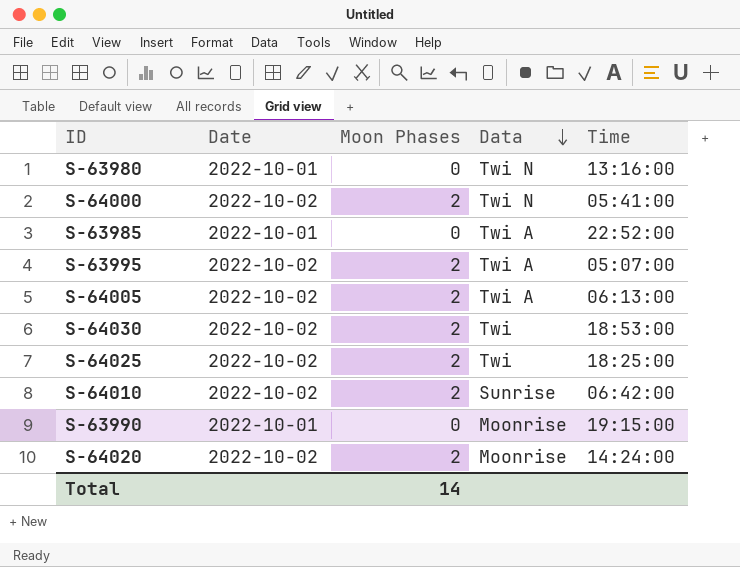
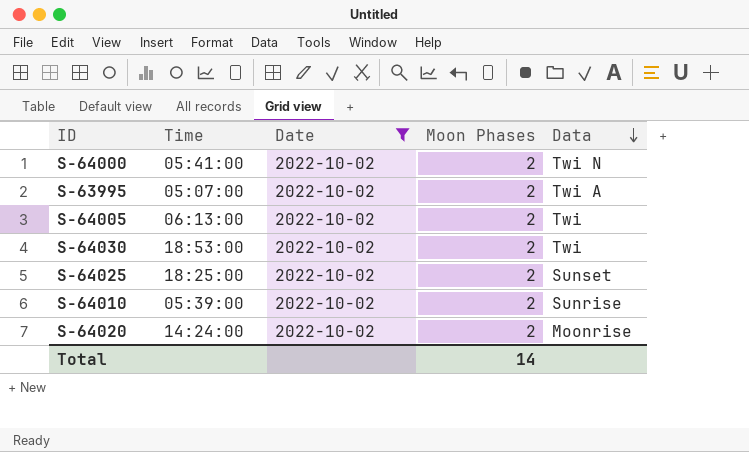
filter: none -> Date = 2022-10-02
column Time | position: 5 -> 2
S-64005 | Data: Twi A -> Twi
S-64025 | Data: Twi -> Sunset
S-64010 | Time: 06:42:00 -> 05:39:00

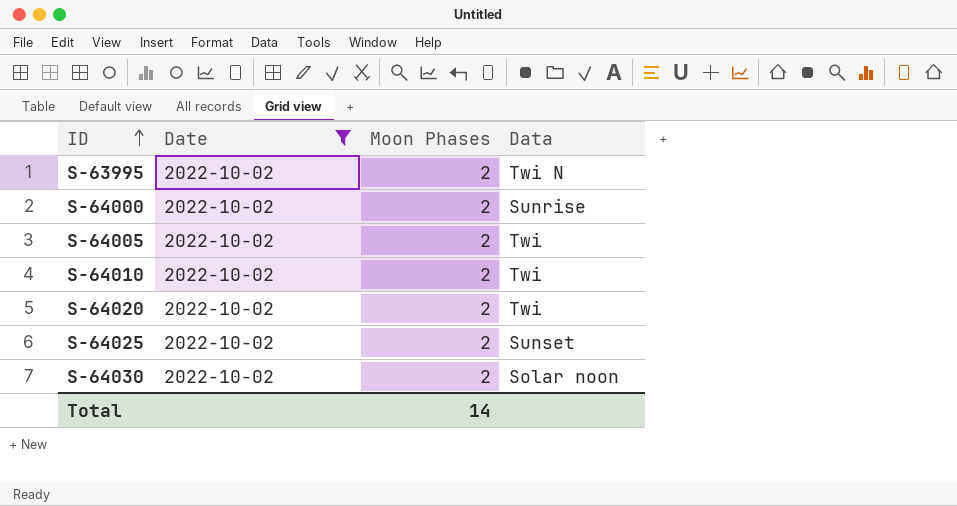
row order: Data descending -> ID ascending
column Time | position: 2 -> none
S-63995 | Data: Twi A -> Twi N
S-64000 | Data: Twi N -> Sunrise
S-64010 | Data: Sunrise -> Twi
S-64020 | Data: Moonrise -> Twi
S-64030 | Data: Twi -> Solar noon

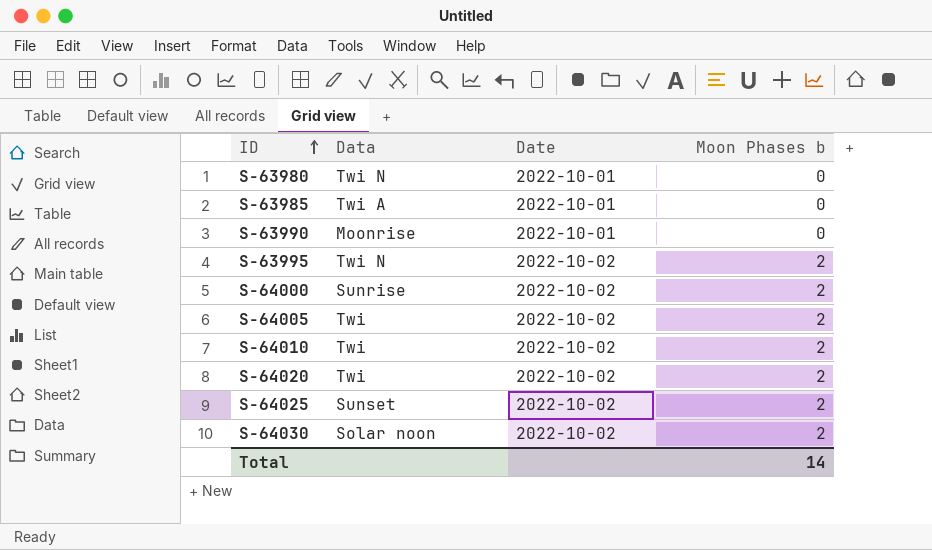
filter: Date = 2022-10-02 -> none
column Data | position: 4 -> 2
column name: Moon Phases -> Moon Phases b

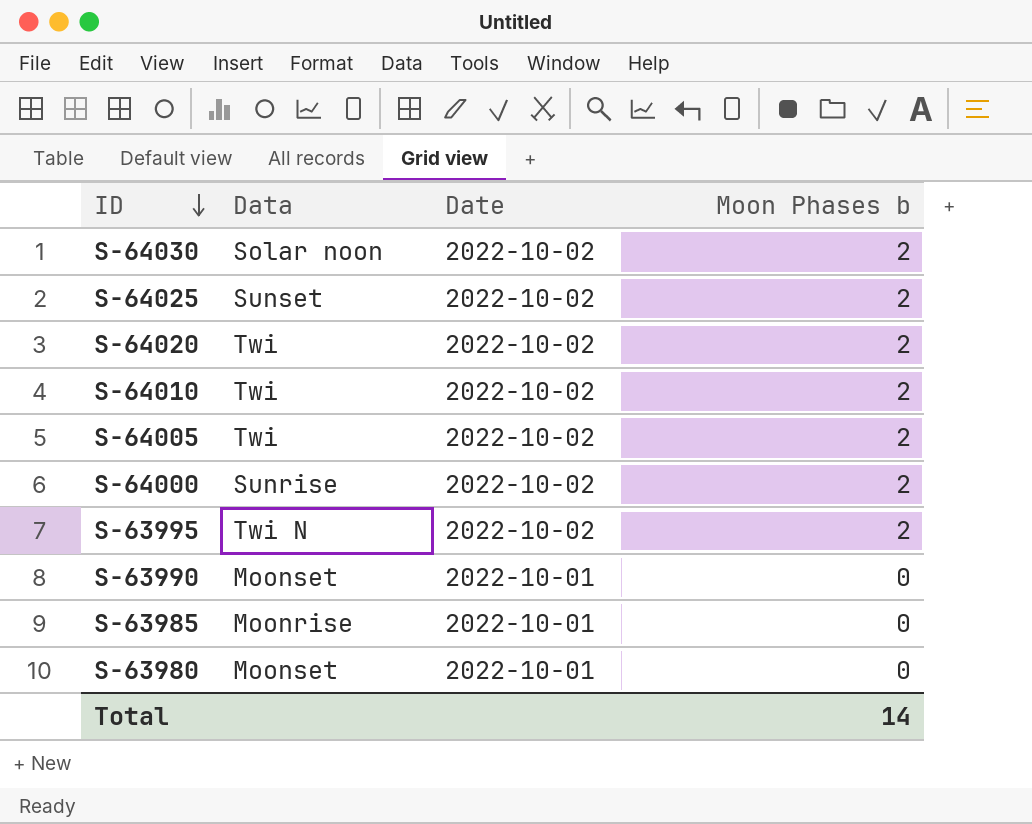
row order: ID ascending -> ID descending
S-63990 | Data: Moonrise -> Moonset
S-63985 | Data: Twi A -> Moonrise
S-63980 | Data: Twi N -> Moonset

